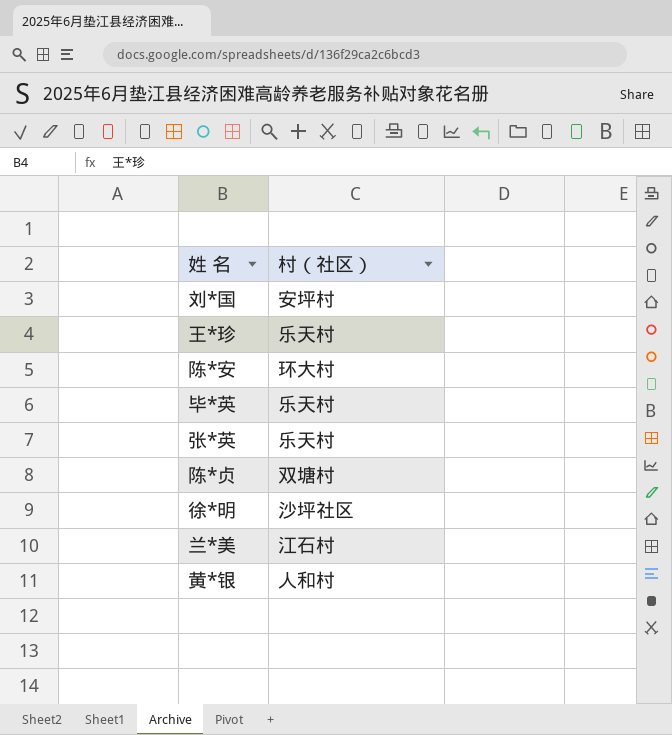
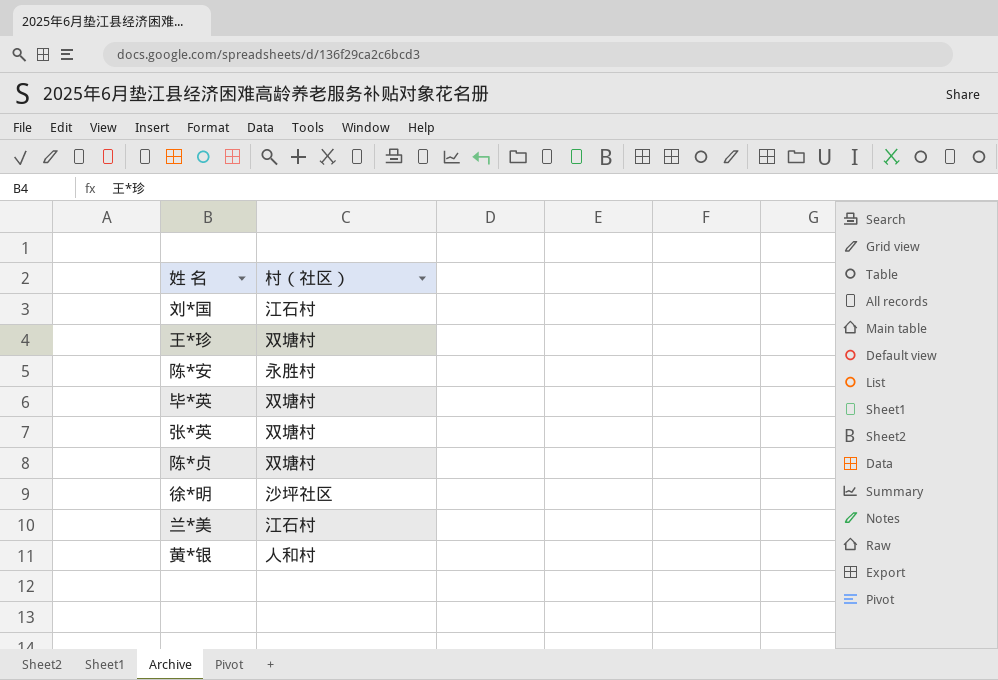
刘*国 | 村（社区）: 安坪村 -> 江石村
王*珍 | 村（社区）: 乐天村 -> 双塘村
陈*安 | 村（社区）: 环大村 -> 永胜村
毕*英 | 村（社区）: 乐天村 -> 双塘村
张*英 | 村（社区）: 乐天村 -> 双塘村

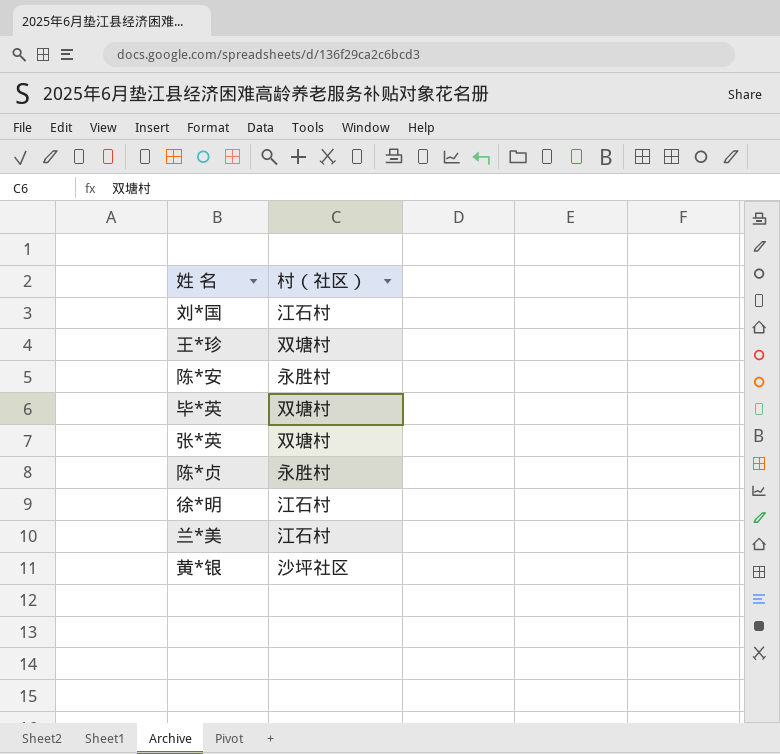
陈*贞 | 村（社区）: 双塘村 -> 永胜村
徐*明 | 村（社区）: 沙坪社区 -> 江石村
黄*银 | 村（社区）: 人和村 -> 沙坪社区

